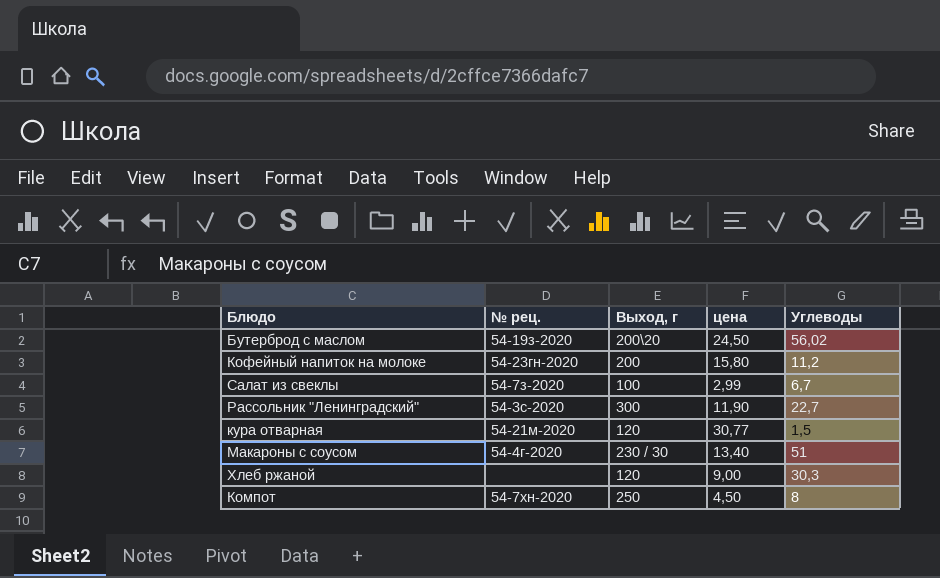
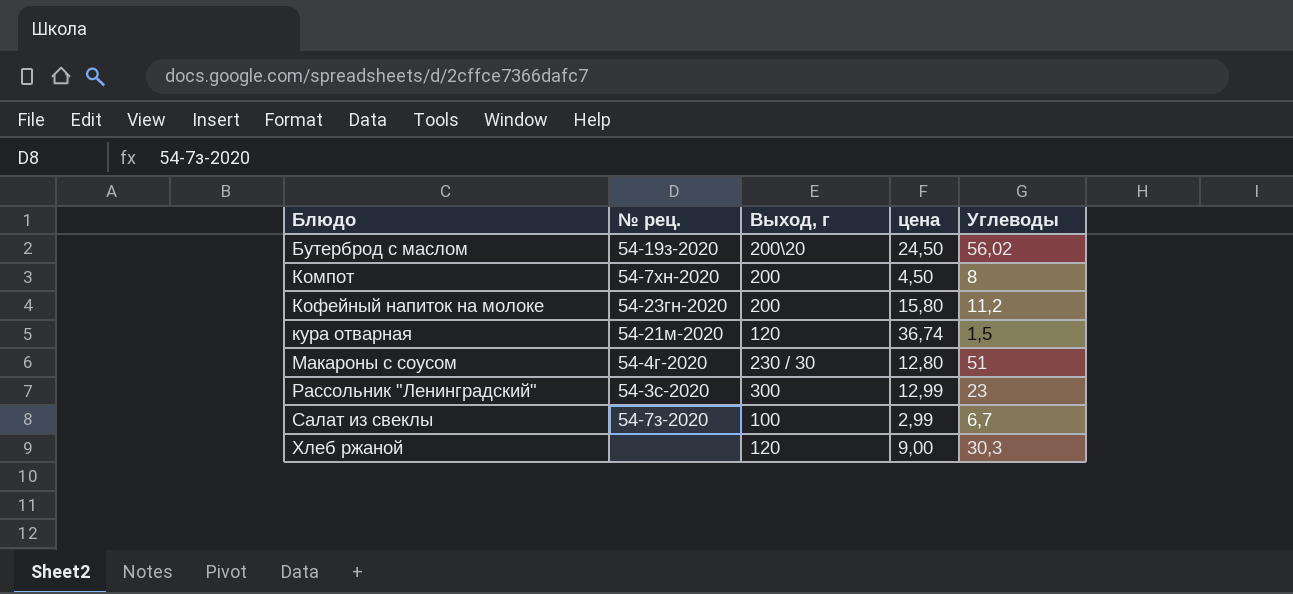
row order: none -> Блюдо ascending
Компот | Выход, г: 250 -> 200
кура отварная | цена: 30,77 -> 36,74
Макароны с соусом | цена: 13,40 -> 12,80
Рассольник "Ленинградский" | цена: 11,90 -> 12,99
Рассольник "Ленинградский" | Углеводы: 22,7 -> 23

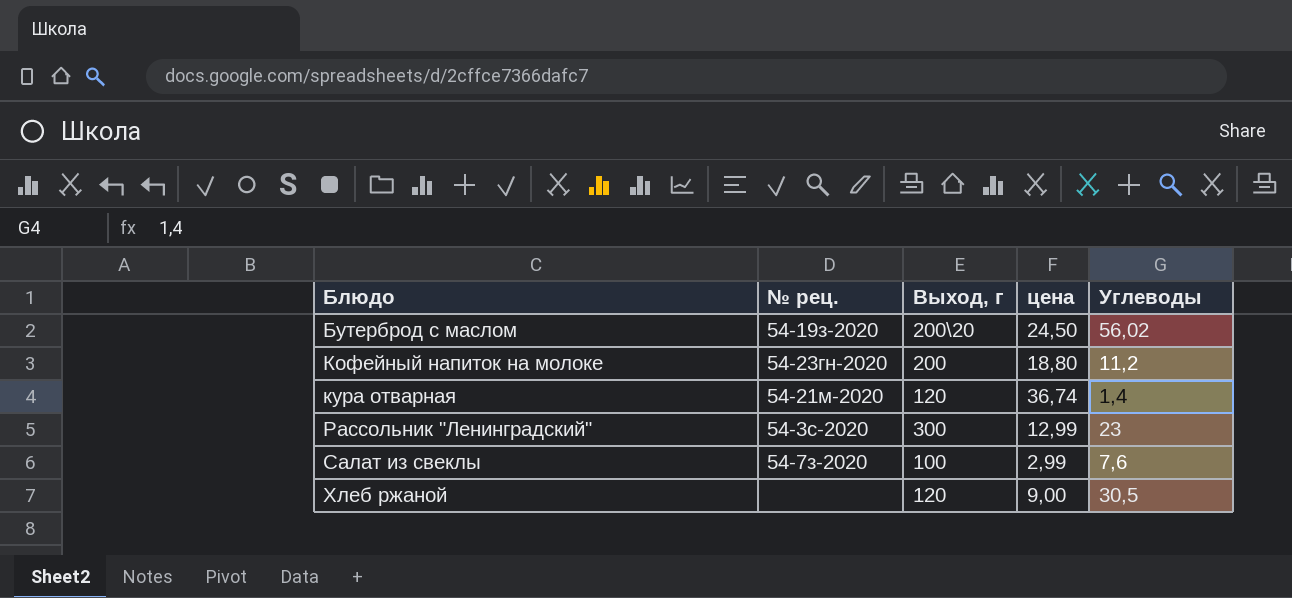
row Компот: 54-7хн-2020 | 200 | 4,50 | 8 -> none
row Макароны с соусом: 54-4г-2020 | 230 / 30 | 12,80 | 51 -> none
Кофейный напиток на молоке | цена: 15,80 -> 18,80
кура отварная | Углеводы: 1,5 -> 1,4
Салат из свеклы | Углеводы: 6,7 -> 7,6
Хлеб ржаной | Углеводы: 30,3 -> 30,5

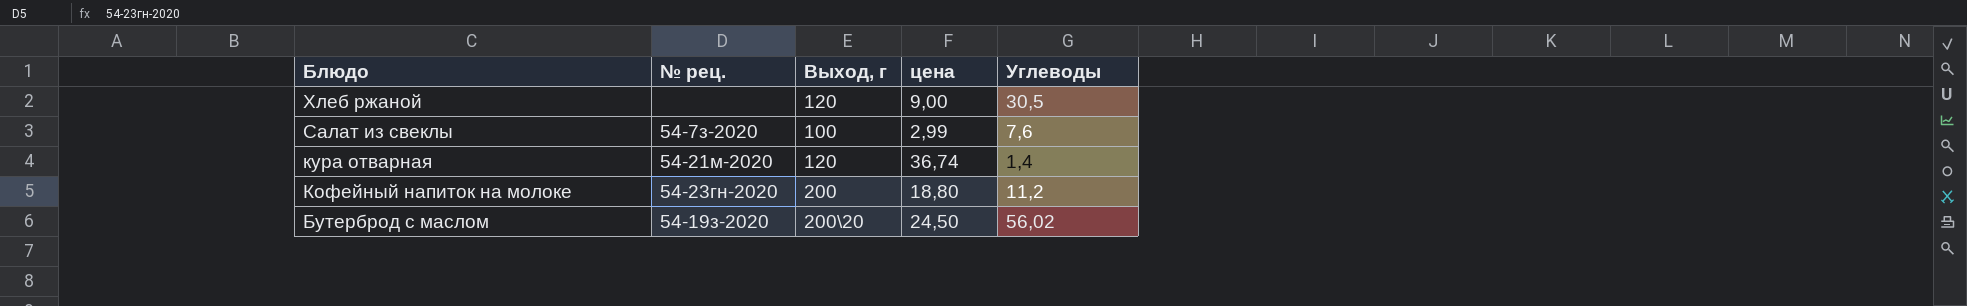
row order: Блюдо ascending -> Блюдо descending
row Рассольник "Ленинградский": 54-3с-2020 | 300 | 12,99 | 23 -> none

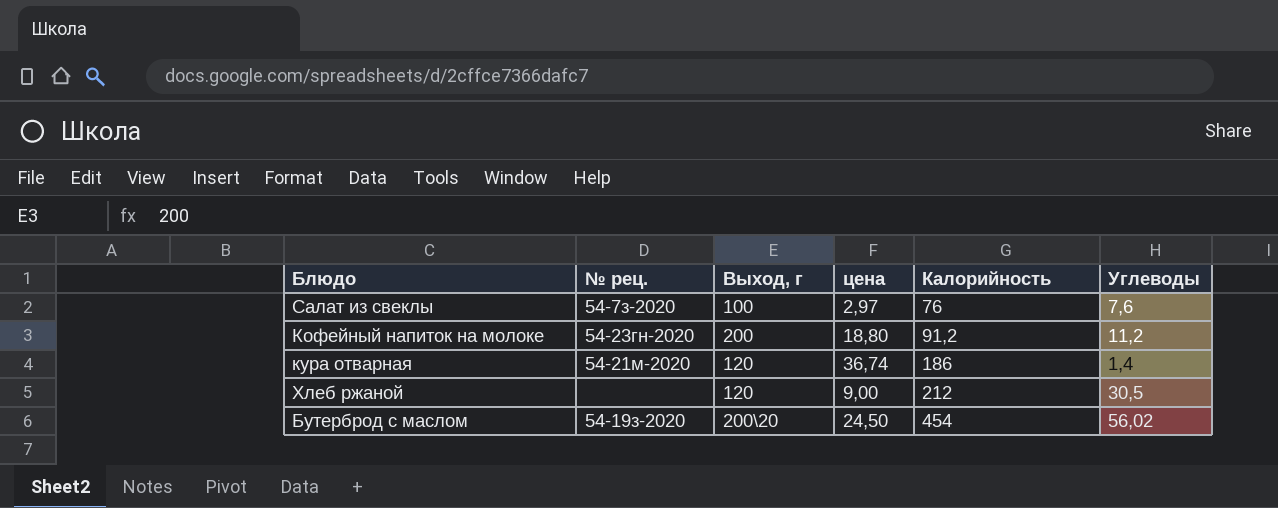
row order: Блюдо descending -> Калорийность ascending
column Калорийность | position: none -> 5
Салат из свеклы | цена: 2,99 -> 2,97

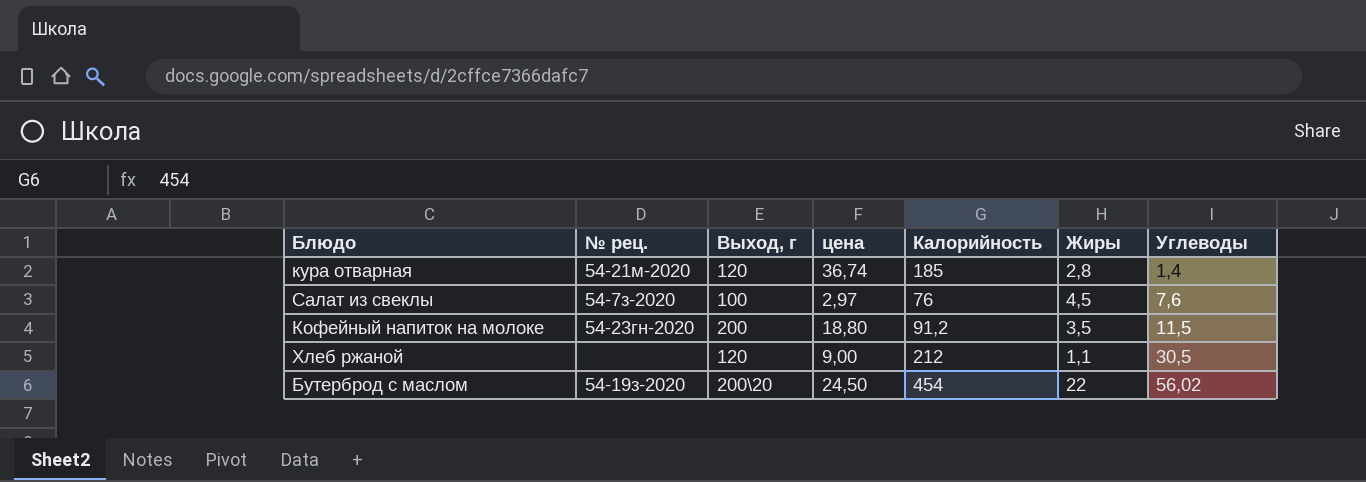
row order: Калорийность ascending -> Углеводы ascending
column Жиры | position: none -> 6
кура отварная | Калорийность: 186 -> 185
Кофейный напиток на молоке | Углеводы: 11,2 -> 11,5

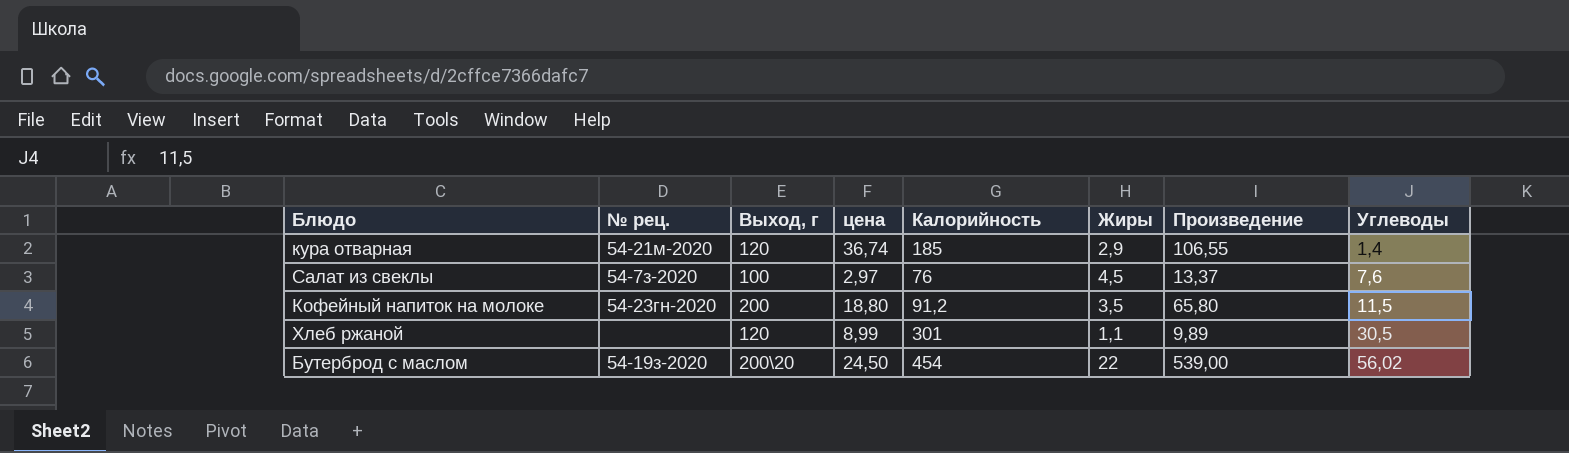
column Произведение | formula: none -> [цена] * [Жиры]
кура отварная | Жиры: 2,8 -> 2,9
Хлеб ржаной | цена: 9,00 -> 8,99
Хлеб ржаной | Калорийность: 212 -> 301

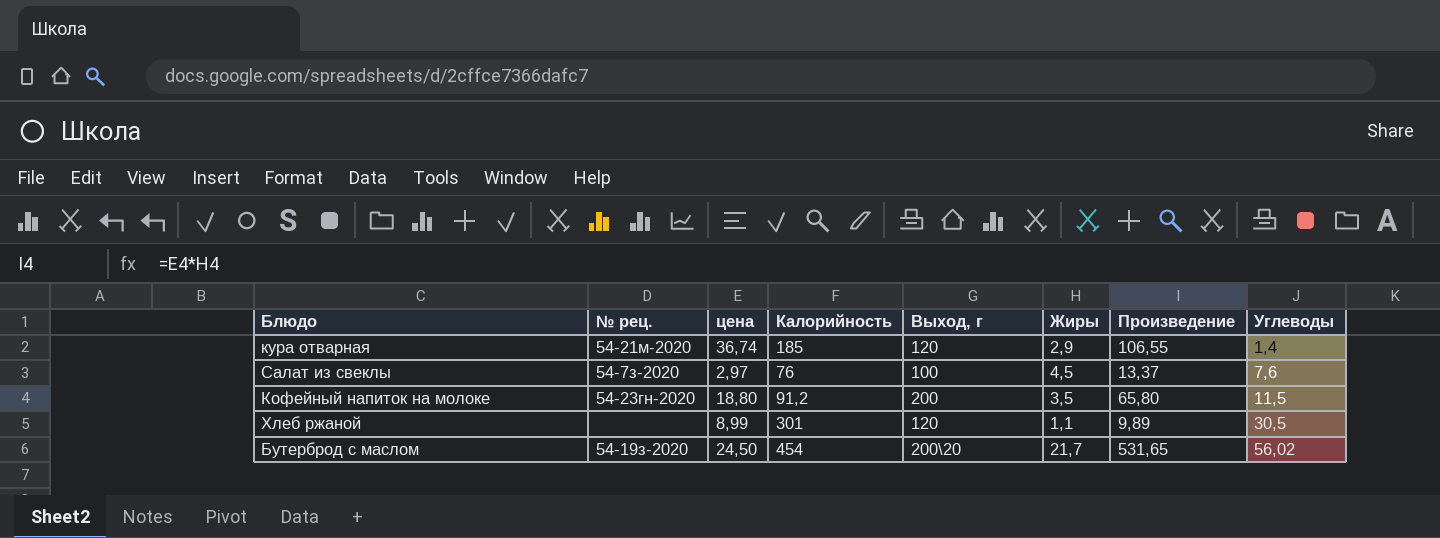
column Выход, г | position: 3 -> 5
Бутерброд с маслом | Жиры: 22 -> 21,7
Бутерброд с маслом | Произведение: 539,00 -> 531,65

